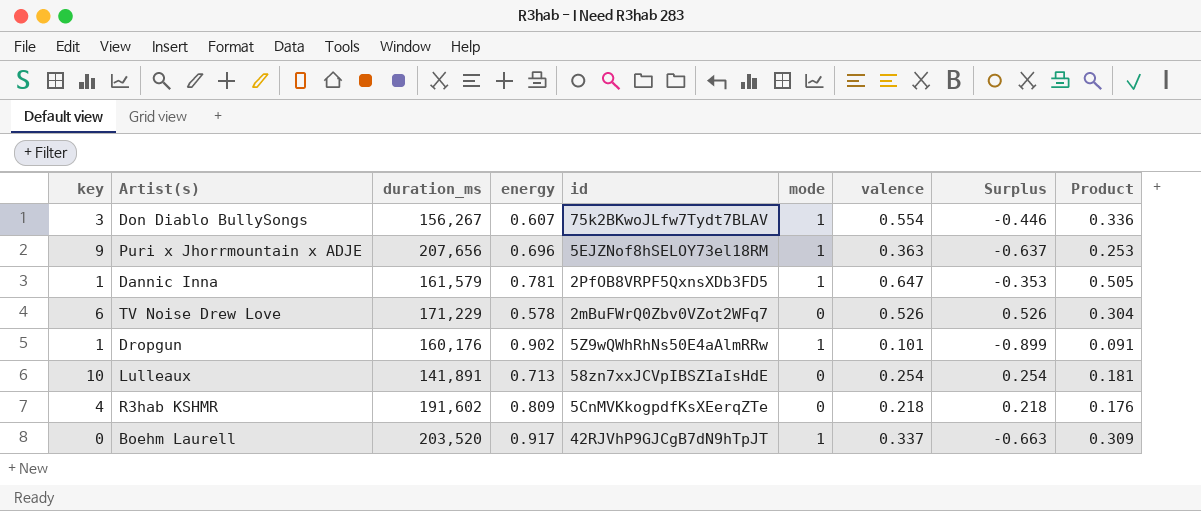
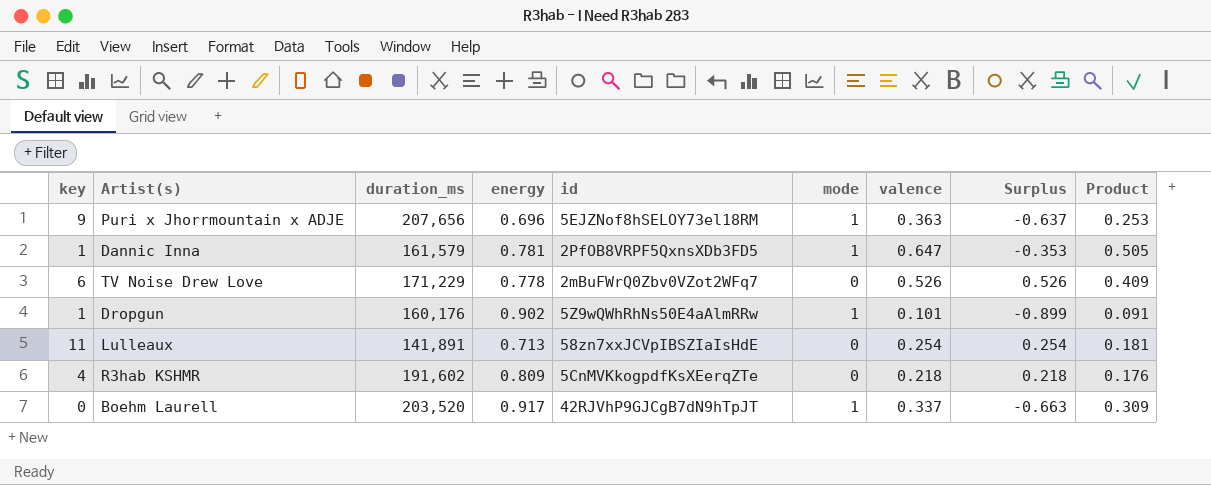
row Don Diablo BullySongs: 3 | 156,267 | 0.607 | 75k2BKwoJLfw7Tydt7BLAV | 1 | 0.554 | -0.446 | 0.336 -> none
TV Noise Drew Love | energy: 0.578 -> 0.778
TV Noise Drew Love | Product: 0.304 -> 0.409
Lulleaux | key: 10 -> 11

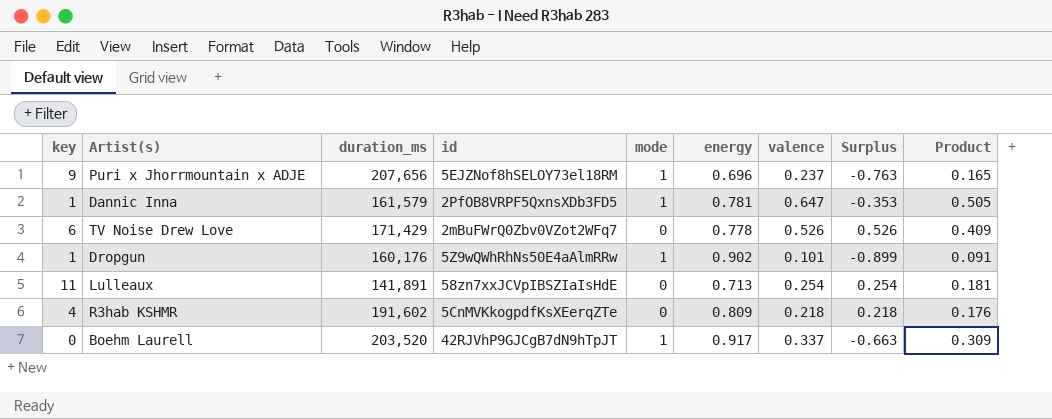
column energy | position: 4 -> 6
Puri x Jhorrmountain x ADJE | valence: 0.363 -> 0.237
Puri x Jhorrmountain x ADJE | Surplus: -0.637 -> -0.763
Puri x Jhorrmountain x ADJE | Product: 0.253 -> 0.165
TV Noise Drew Love | duration_ms: 171,229 -> 171,429

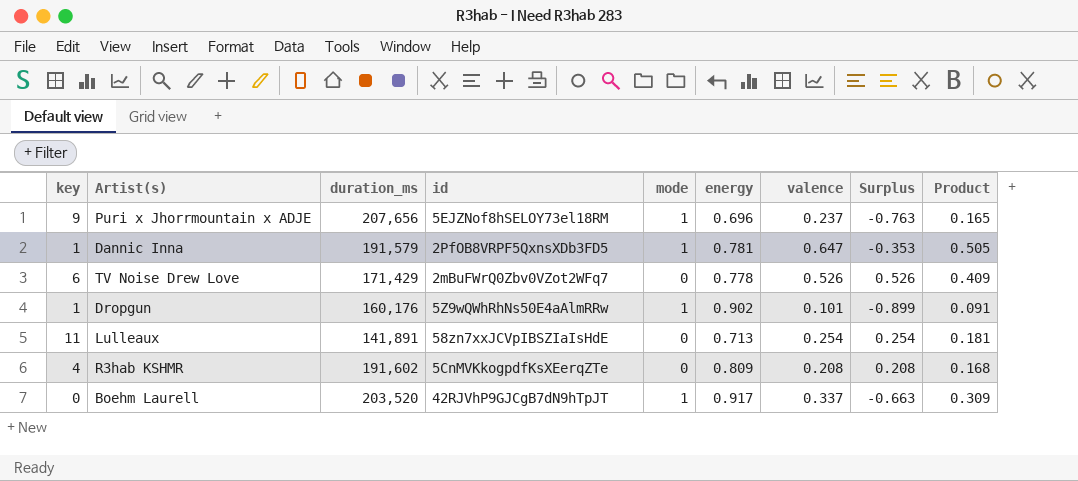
Dannic Inna | duration_ms: 161,579 -> 191,579
R3hab KSHMR | valence: 0.218 -> 0.208
R3hab KSHMR | Surplus: 0.218 -> 0.208
R3hab KSHMR | Product: 0.176 -> 0.168

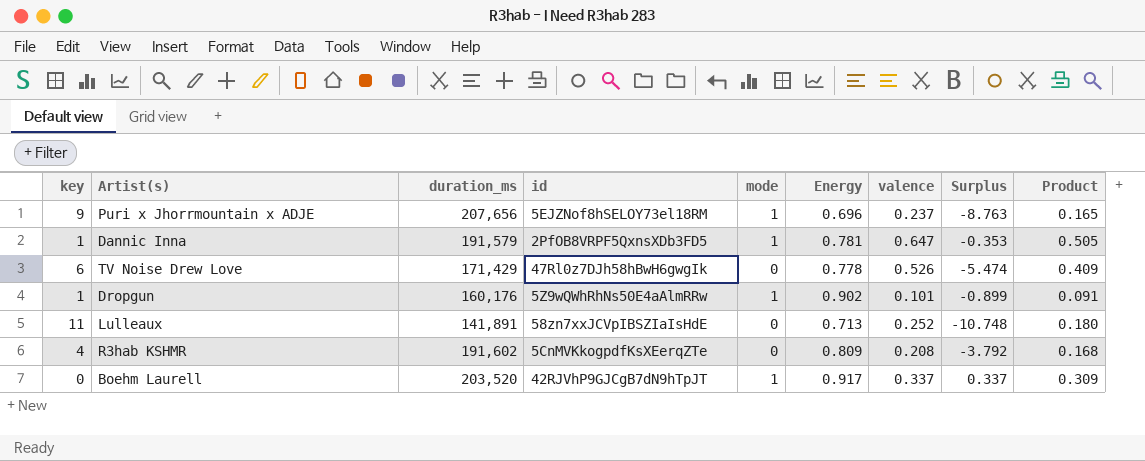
column name: energy -> Energy
column Surplus | formula: [valence] - [mode] -> [valence] - [key]
TV Noise Drew Love | id: 2mBuFWrQ0Zbv0VZot2WFq7 -> 47Rl0z7DJh58hBwH6gwgIk
Lulleaux | valence: 0.254 -> 0.252
Lulleaux | Product: 0.181 -> 0.180

